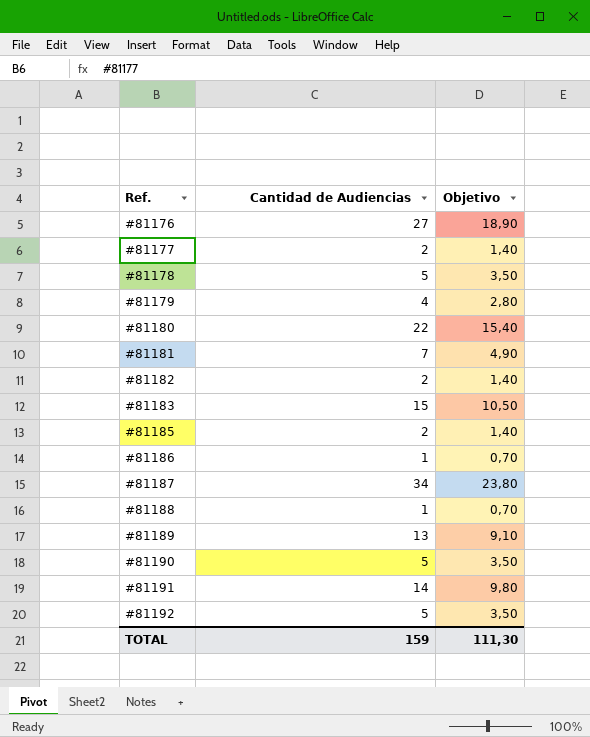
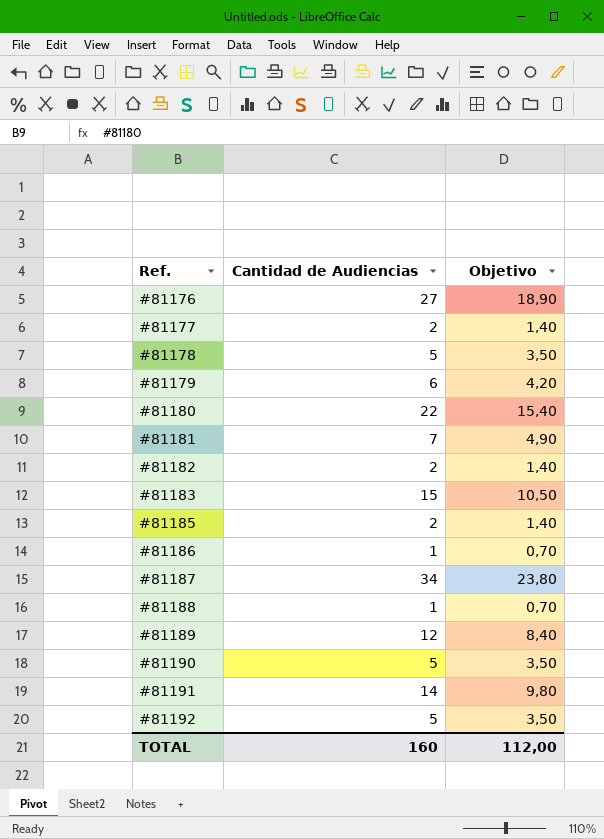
#81179 | Cantidad de Audiencias: 4 -> 6
#81179 | Objetivo: 2,80 -> 4,20
#81189 | Cantidad de Audiencias: 13 -> 12
#81189 | Objetivo: 9,10 -> 8,40
TOTAL | Cantidad de Audiencias: 159 -> 160
TOTAL | Objetivo: 111,30 -> 112,00

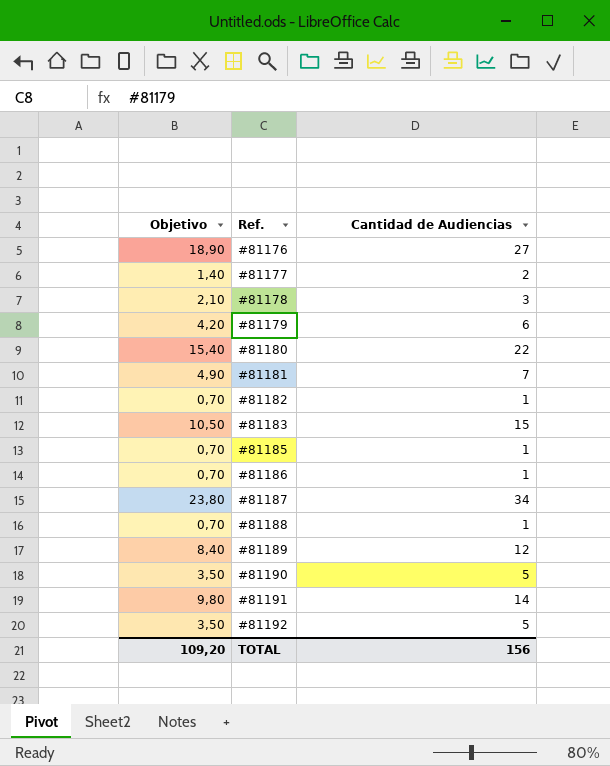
column Objetivo | position: 3 -> 1
#81178 | Objetivo: 3,50 -> 2,10
#81178 | Cantidad de Audiencias: 5 -> 3
#81182 | Objetivo: 1,40 -> 0,70
#81182 | Cantidad de Audiencias: 2 -> 1
#81185 | Objetivo: 1,40 -> 0,70
#81185 | Cantidad de Audiencias: 2 -> 1
TOTAL | Objetivo: 112,00 -> 109,20
TOTAL | Cantidad de Audiencias: 160 -> 156

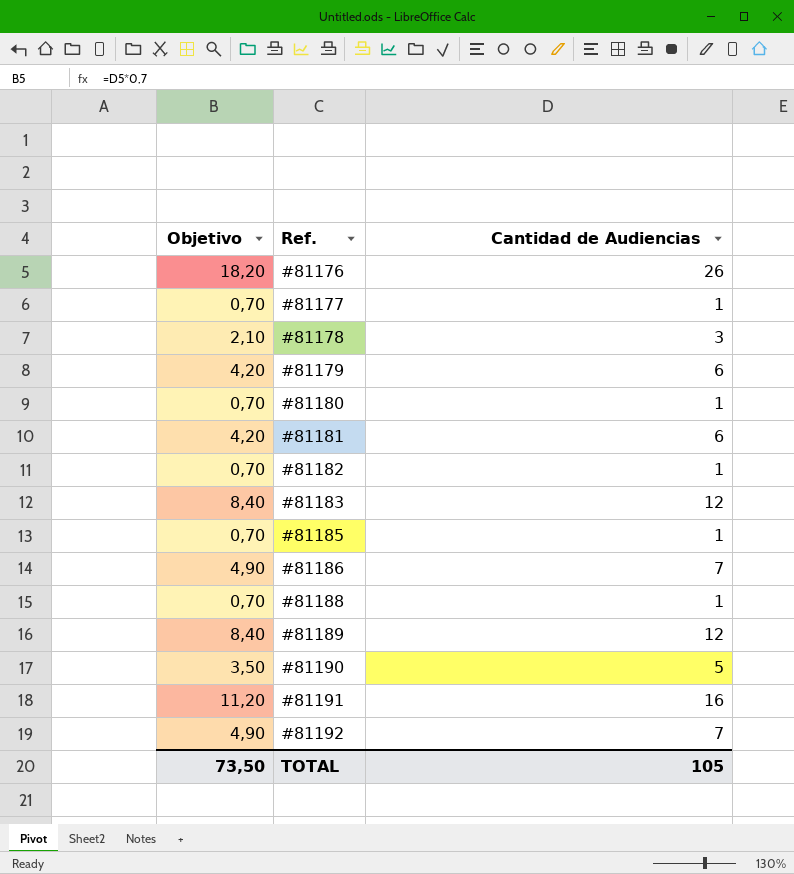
row #81187: 23,80 | 34 -> none
#81176 | Objetivo: 18,90 -> 18,20
#81176 | Cantidad de Audiencias: 27 -> 26
#81177 | Objetivo: 1,40 -> 0,70
#81177 | Cantidad de Audiencias: 2 -> 1
#81180 | Objetivo: 15,40 -> 0,70
#81180 | Cantidad de Audiencias: 22 -> 1
#81181 | Objetivo: 4,90 -> 4,20
#81181 | Cantidad de Audiencias: 7 -> 6
#81183 | Objetivo: 10,50 -> 8,40
#81183 | Cantidad de Audiencias: 15 -> 12
#81186 | Objetivo: 0,70 -> 4,90
#81186 | Cantidad de Audiencias: 1 -> 7
#81191 | Objetivo: 9,80 -> 11,20
#81191 | Cantidad de Audiencias: 14 -> 16
#81192 | Objetivo: 3,50 -> 4,90
#81192 | Cantidad de Audiencias: 5 -> 7
TOTAL | Objetivo: 109,20 -> 73,50
TOTAL | Cantidad de Audiencias: 156 -> 105

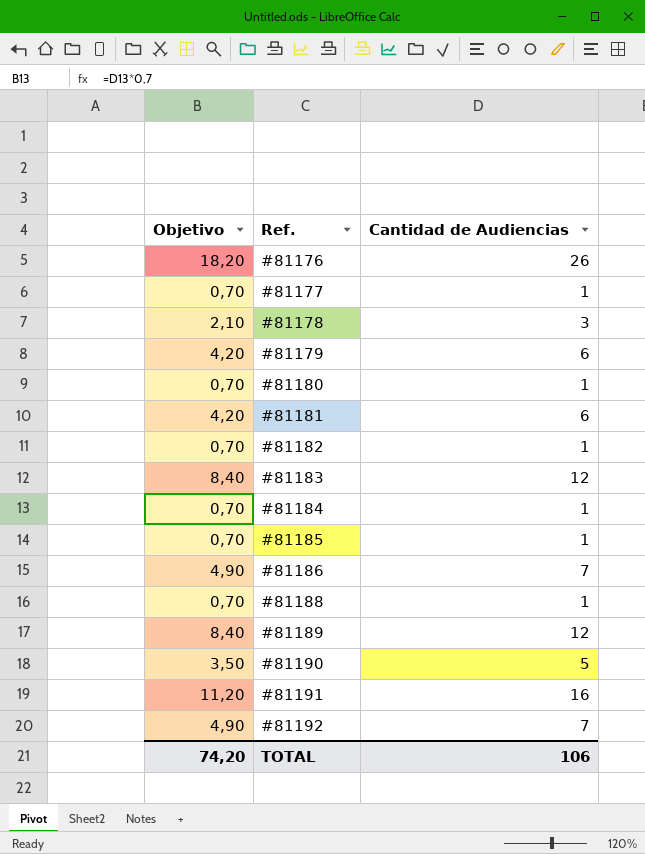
row #81184: none -> 0,70 | 1
TOTAL | Objetivo: 73,50 -> 74,20
TOTAL | Cantidad de Audiencias: 105 -> 106

